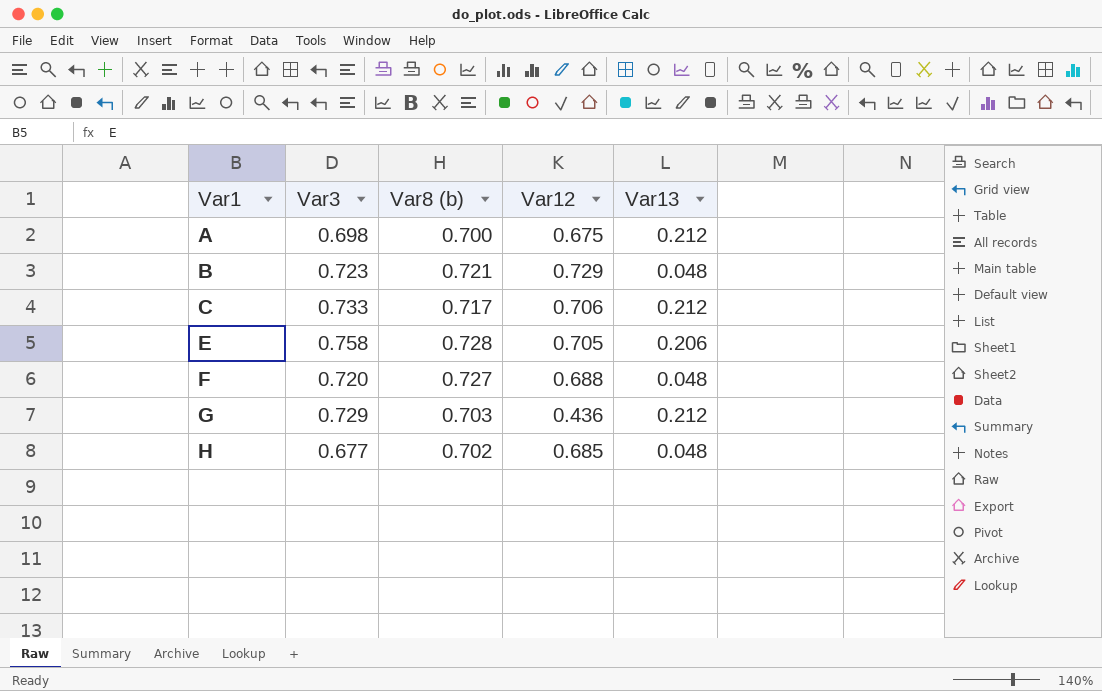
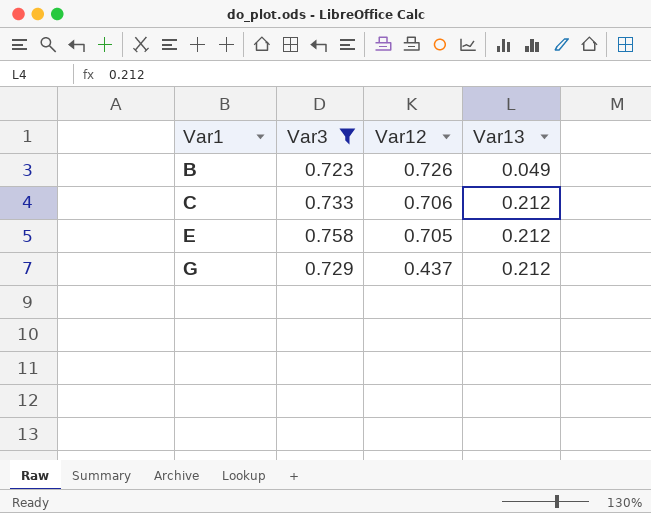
filter: none -> Var3 >= 0.723
column Var8 (b) | position: 3 -> none
B | Var12: 0.729 -> 0.726
B | Var13: 0.048 -> 0.049
E | Var13: 0.206 -> 0.212
G | Var12: 0.436 -> 0.437

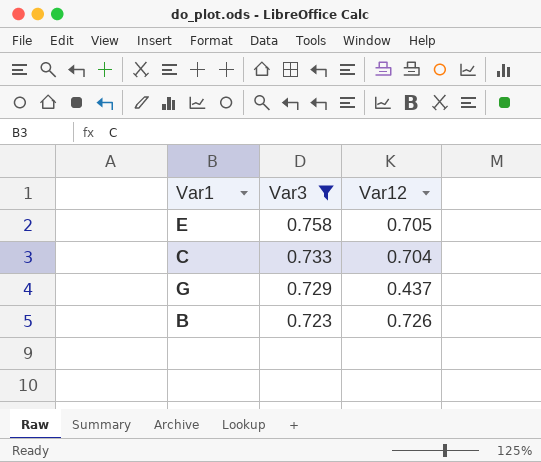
row order: Var1 ascending -> Var3 descending
column Var13 | position: 4 -> none
C | Var12: 0.706 -> 0.704

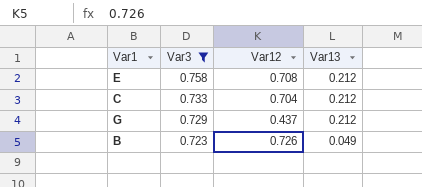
column Var13 | position: none -> 4
E | Var12: 0.705 -> 0.708

